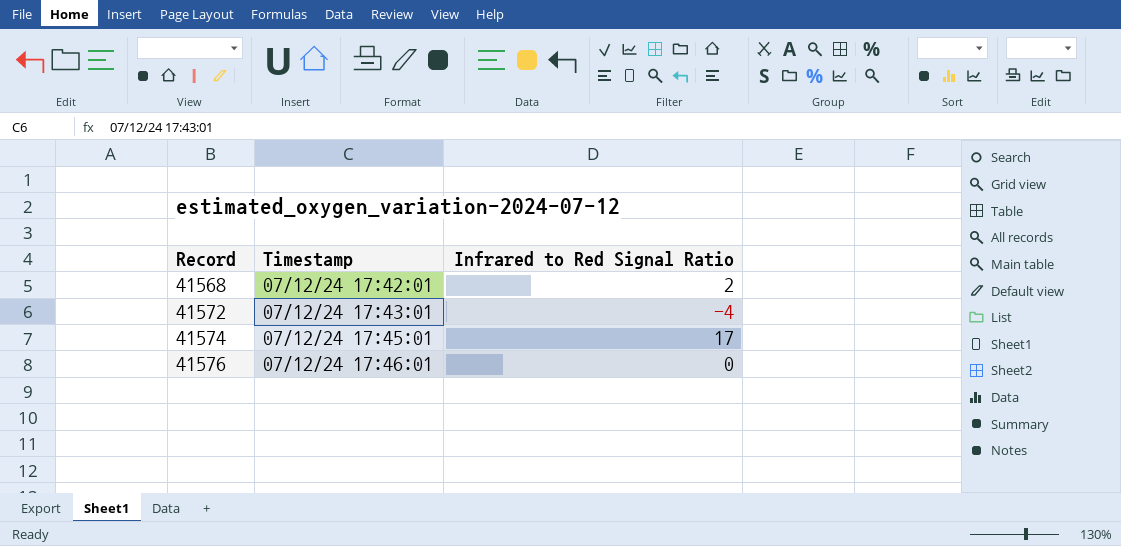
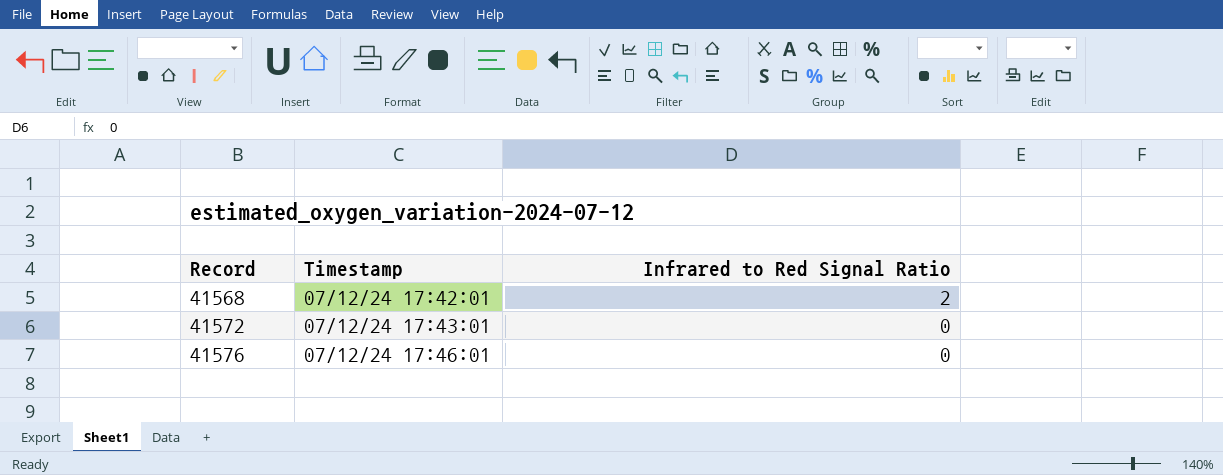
row 41574: 07/12/24 17:45:01 | 17 -> none
41572 | Infrared to Red Signal Ratio: -4 -> 0

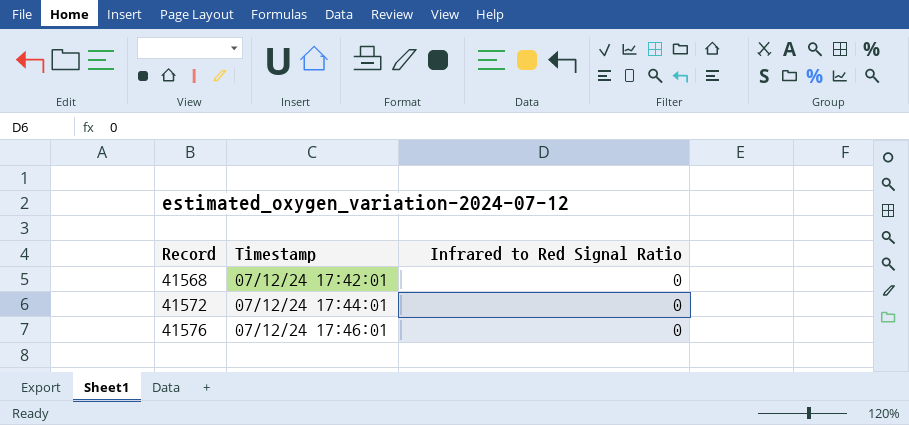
41568 | Infrared to Red Signal Ratio: 2 -> 0
41572 | Timestamp: 07/12/24 17:43:01 -> 07/12/24 17:44:01

